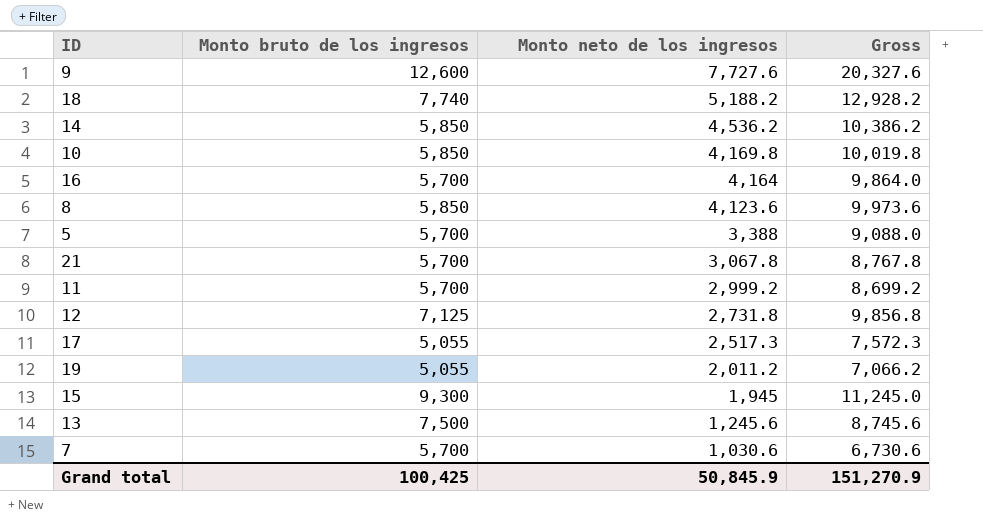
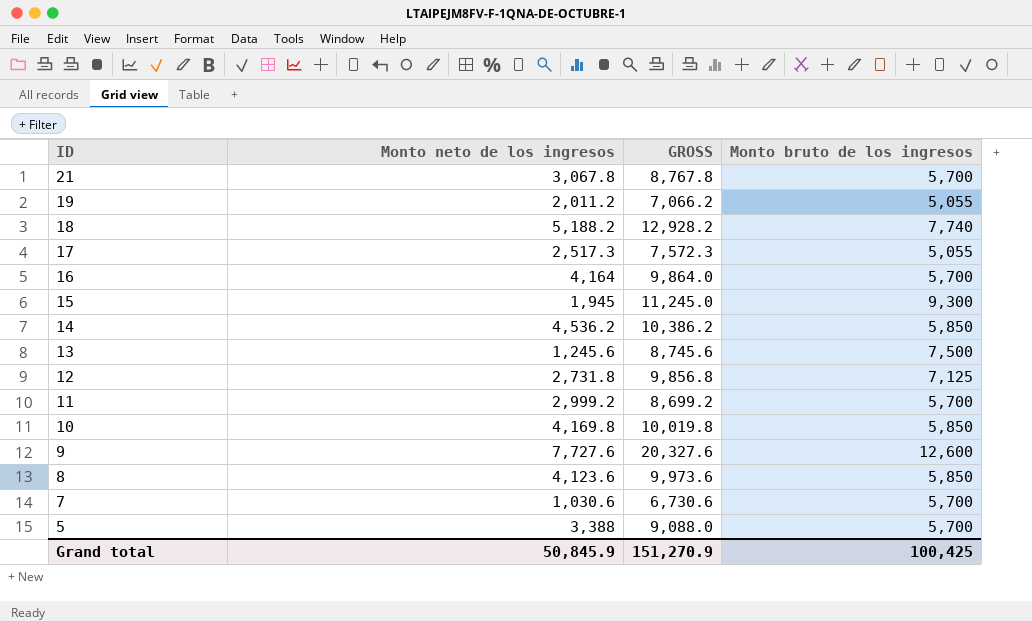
row order: Monto neto de los ingresos descending -> ID descending
column name: Gross -> GROSS
column Monto bruto de los ingresos | position: 2 -> 4

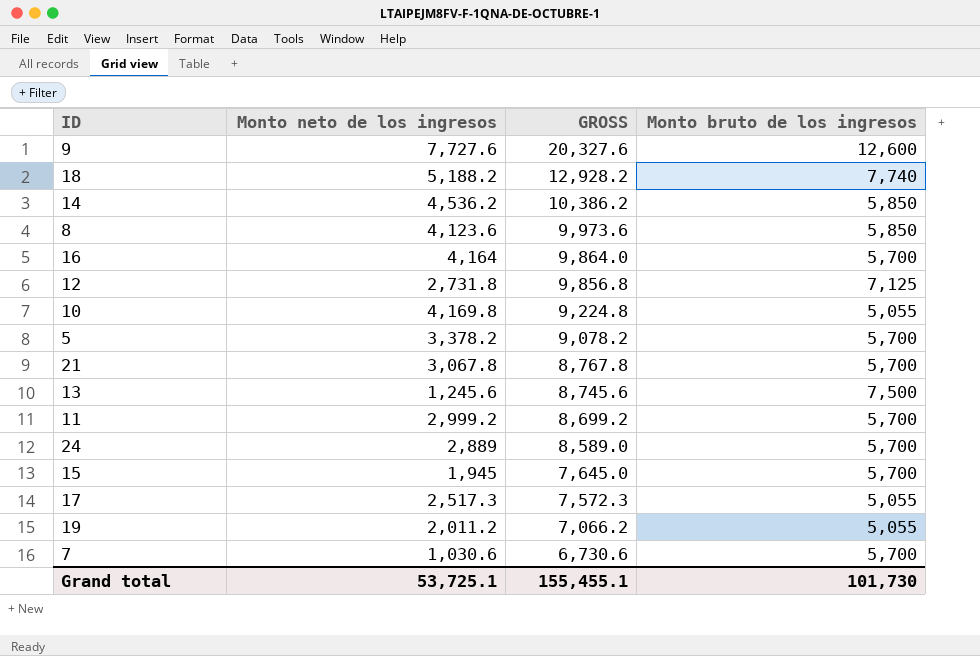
row order: ID descending -> GROSS descending
10 | GROSS: 10,019.8 -> 9,224.8
10 | Monto bruto de los ingresos: 5,850 -> 5,055
5 | Monto neto de los ingresos: 3,388 -> 3,378.2
5 | GROSS: 9,088.0 -> 9,078.2
row 24: none -> 2,889 | 8,589.0 | 5,700
15 | GROSS: 11,245.0 -> 7,645.0
15 | Monto bruto de los ingresos: 9,300 -> 5,700
Grand total | Monto neto de los ingresos: 50,845.9 -> 53,725.1
Grand total | GROSS: 151,270.9 -> 155,455.1
Grand total | Monto bruto de los ingresos: 100,425 -> 101,730

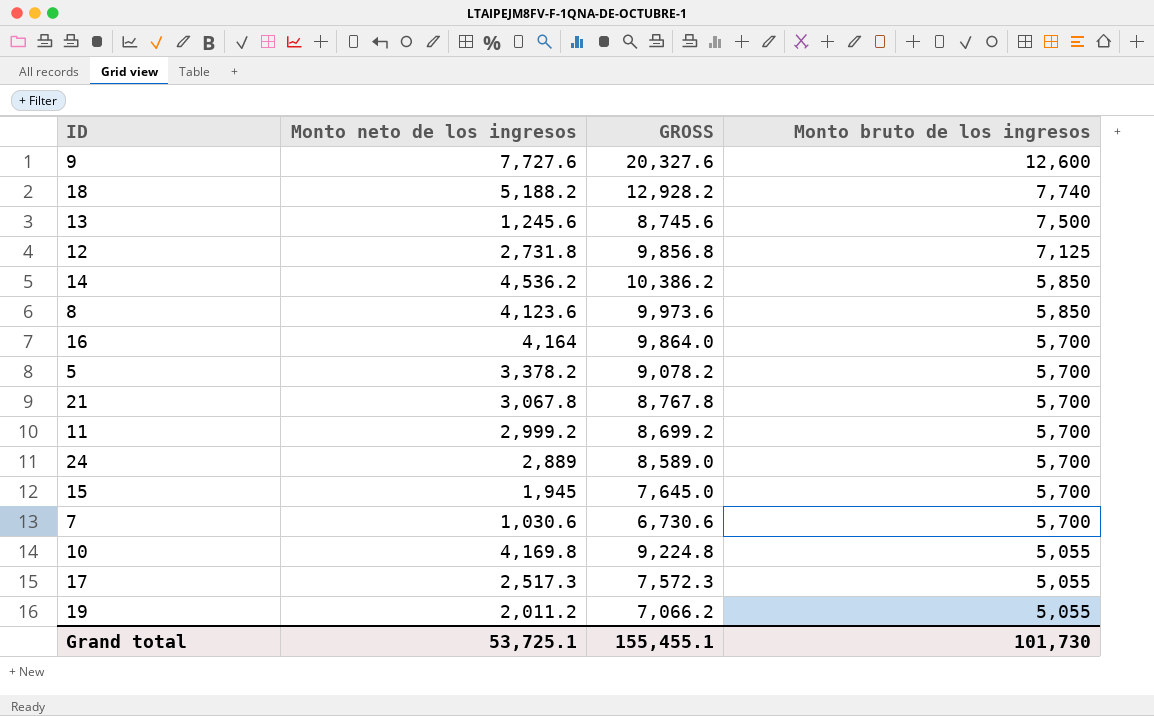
row order: GROSS descending -> Monto bruto de los ingresos descending

